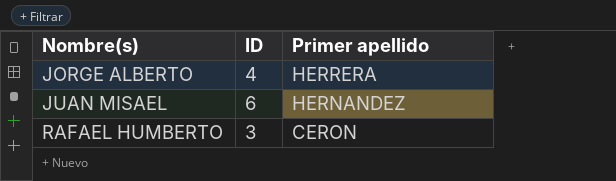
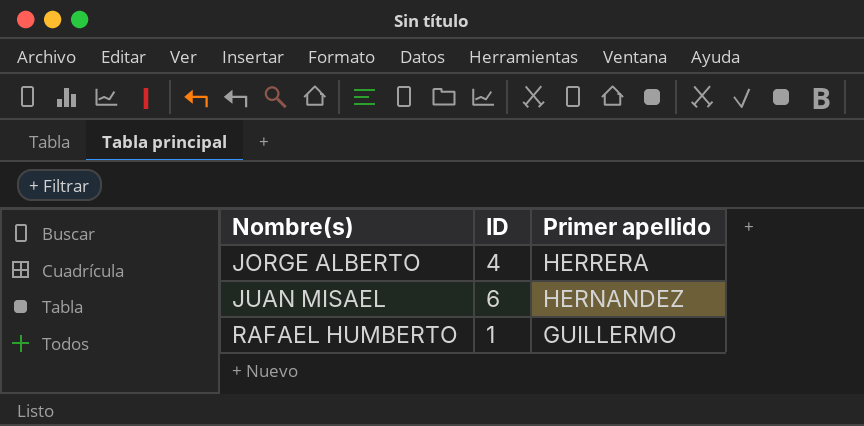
RAFAEL HUMBERTO | ID: 3 -> 1
RAFAEL HUMBERTO | Primer apellido: CERON -> GUILLERMO

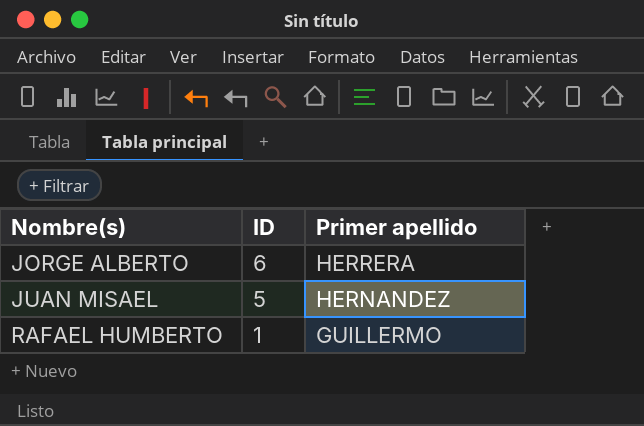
JORGE ALBERTO | ID: 4 -> 6
JUAN MISAEL | ID: 6 -> 5

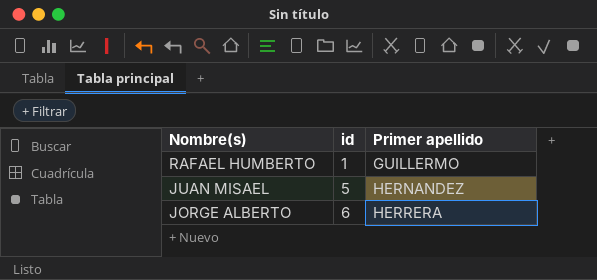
row order: Nombre(s) ascending -> Nombre(s) descending
column name: ID -> id

